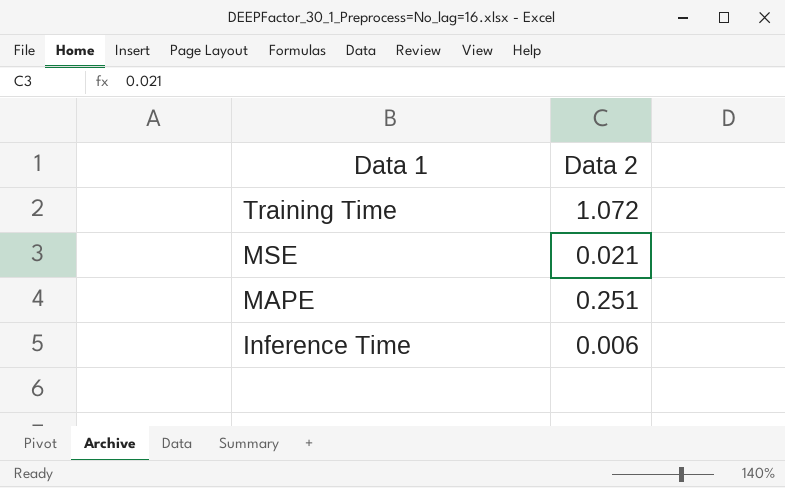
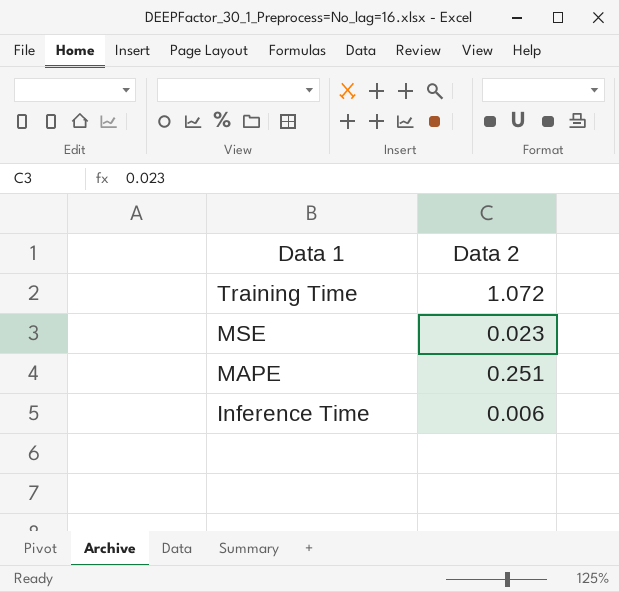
MSE | Data 2: 0.021 -> 0.023

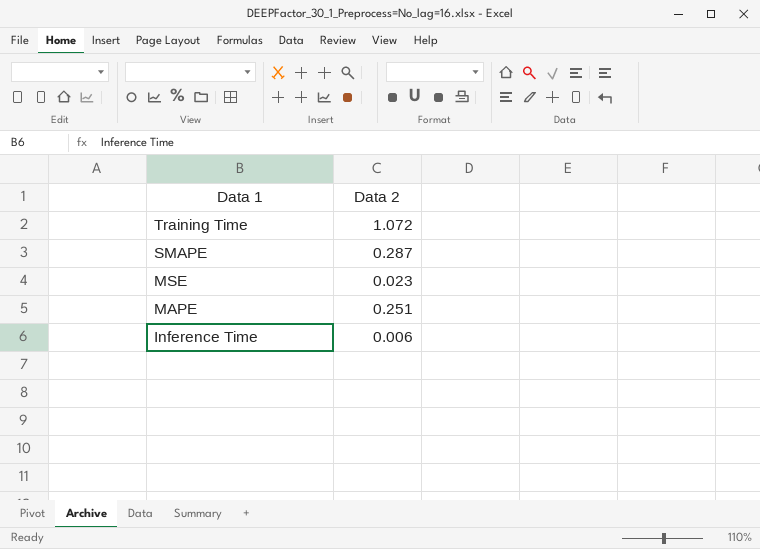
row SMAPE: none -> 0.287

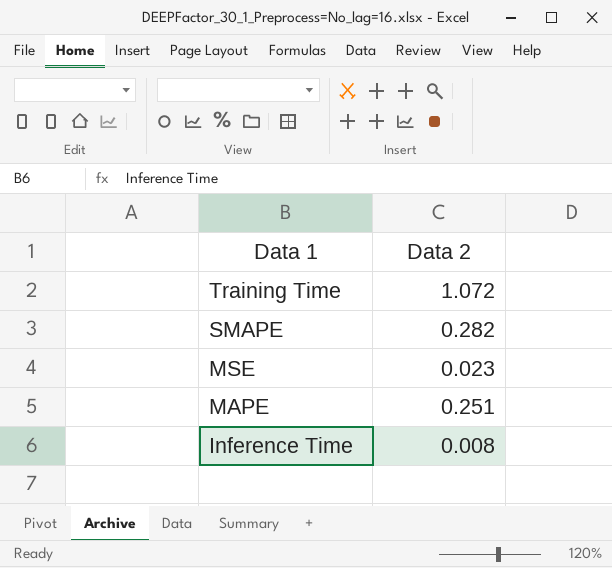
SMAPE | Data 2: 0.287 -> 0.282
Inference Time | Data 2: 0.006 -> 0.008

